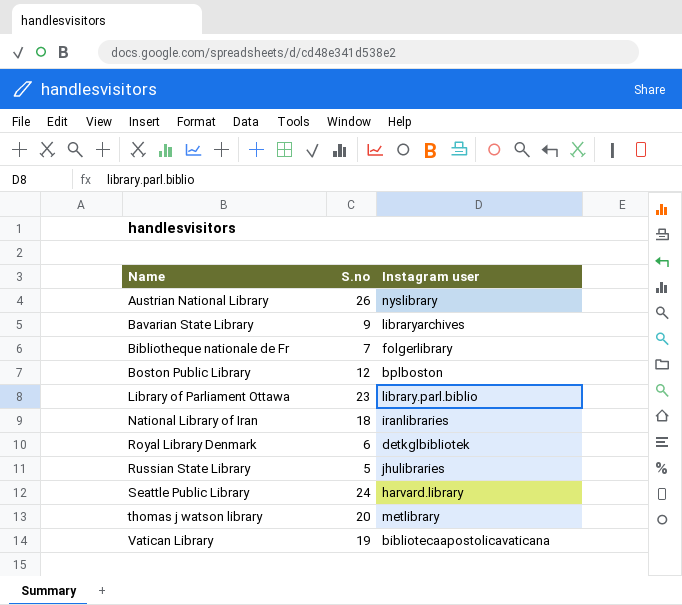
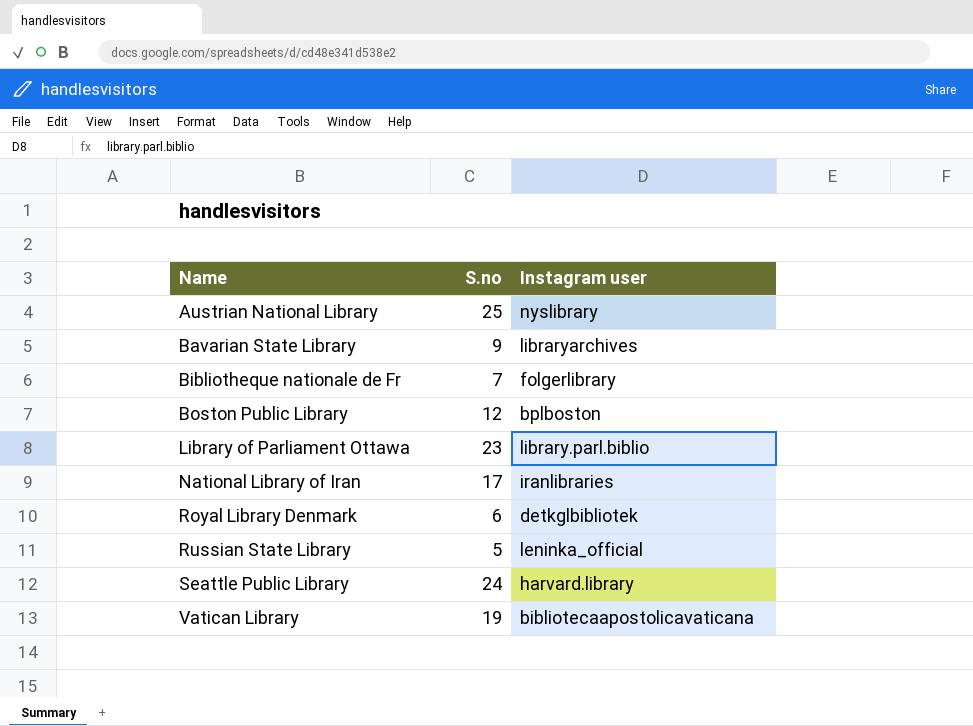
row thomas j watson library: 20 | metlibrary -> none
Austrian National Library | S.no: 26 -> 25
National Library of Iran | S.no: 18 -> 17
Russian State Library | Instagram user: jhulibraries -> leninka_official

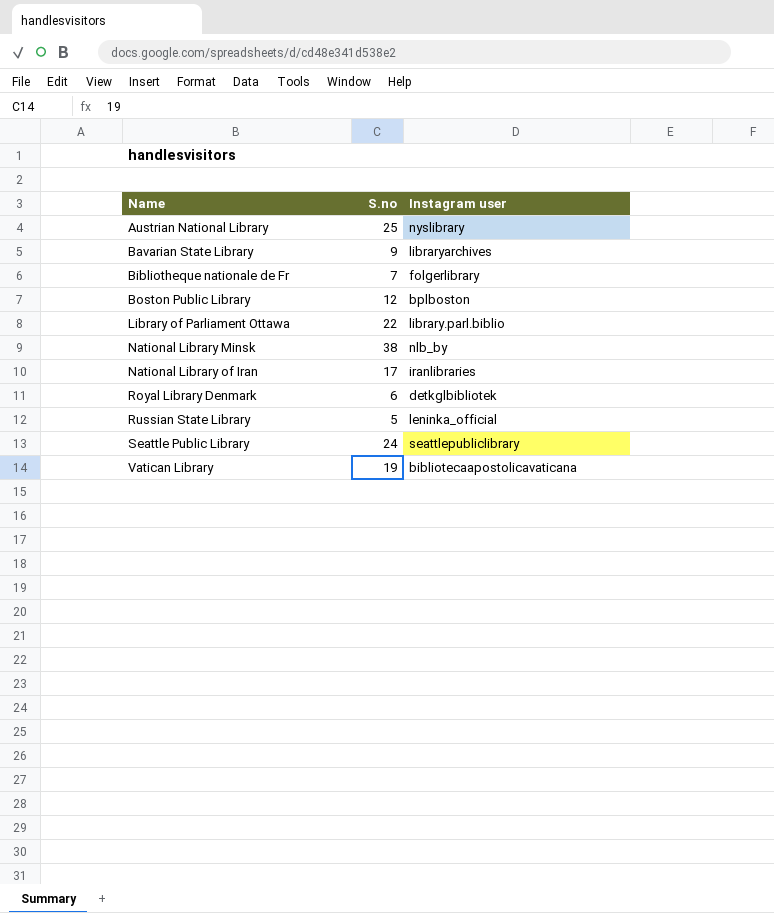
Library of Parliament Ottawa | S.no: 23 -> 22
row National Library Minsk: none -> 38 | nlb_by
Seattle Public Library | Instagram user: harvard.library -> seattlepubliclibrary

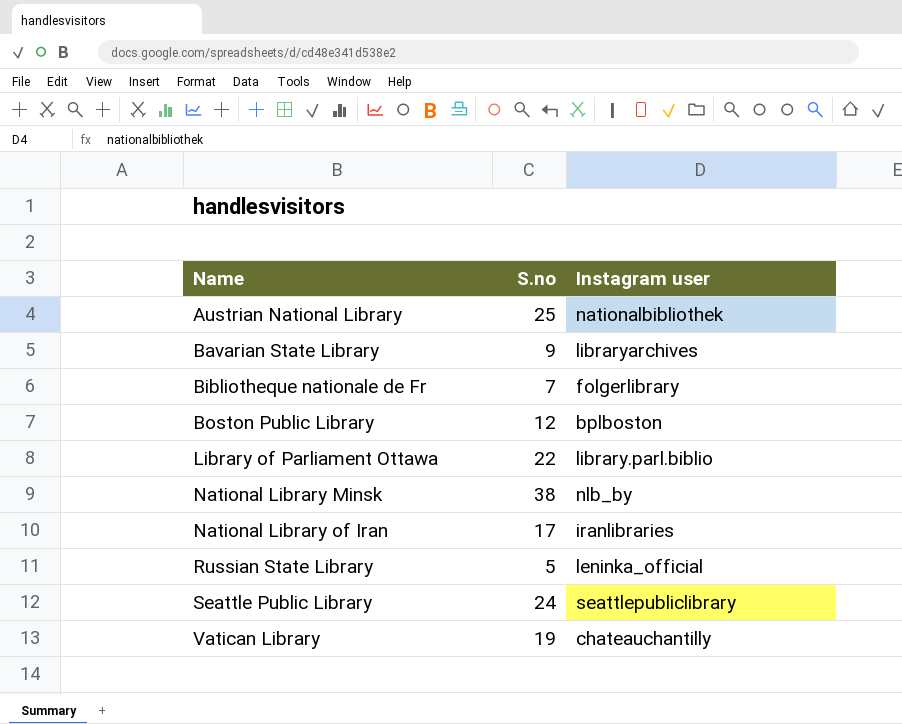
row Royal Library Denmark: 6 | detkglbibliotek -> none
Austrian National Library | Instagram user: nyslibrary -> nationalbibliothek
Vatican Library | Instagram user: bibliotecaapostolicavaticana -> chateauchantilly

